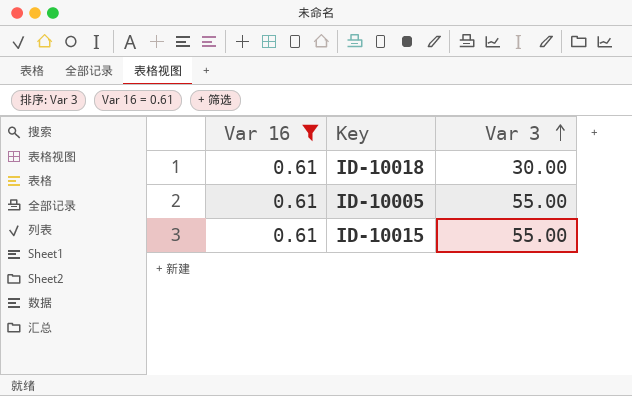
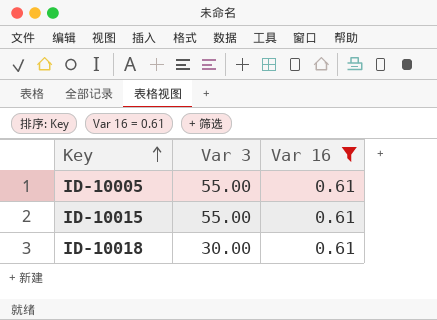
row order: Var 3 ascending -> Key ascending
column Var 16 | position: 1 -> 3

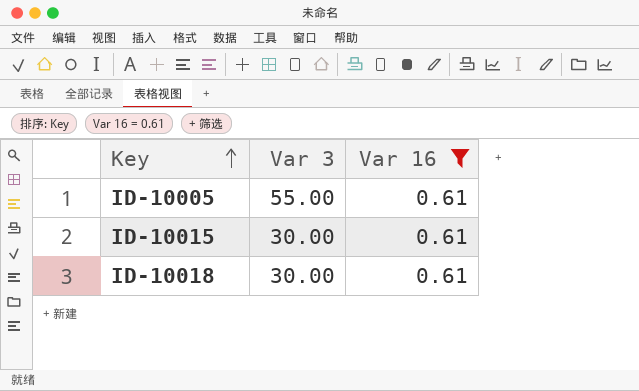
ID-10015 | Var 3: 55.00 -> 30.00

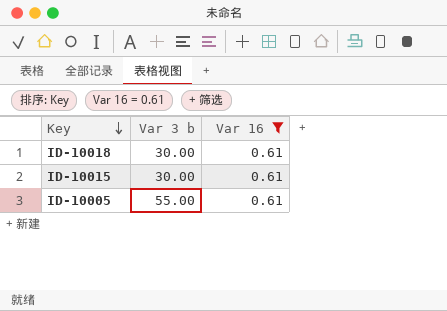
row order: Key ascending -> Key descending
column name: Var 3 -> Var 3 b

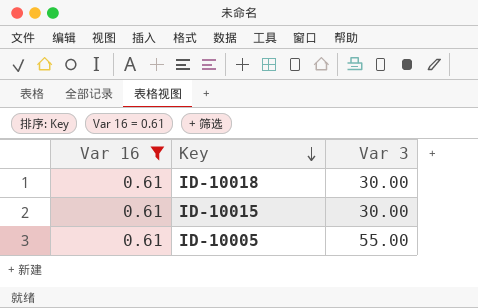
column Var 16 | position: 3 -> 1
column name: Var 3 b -> Var 3

